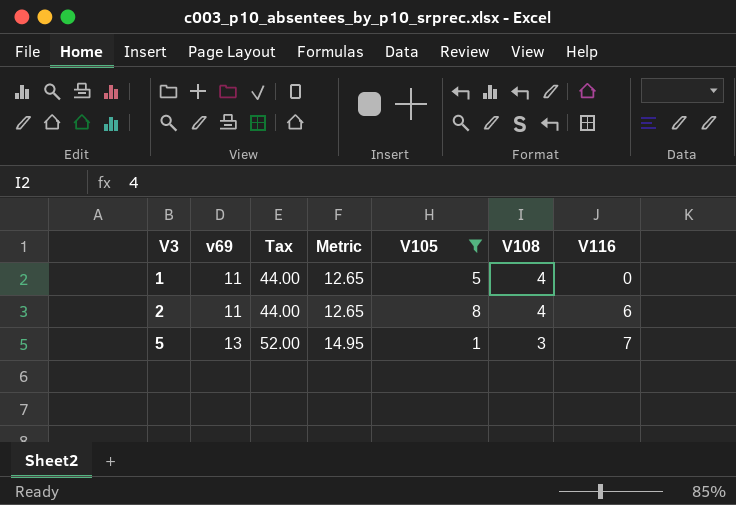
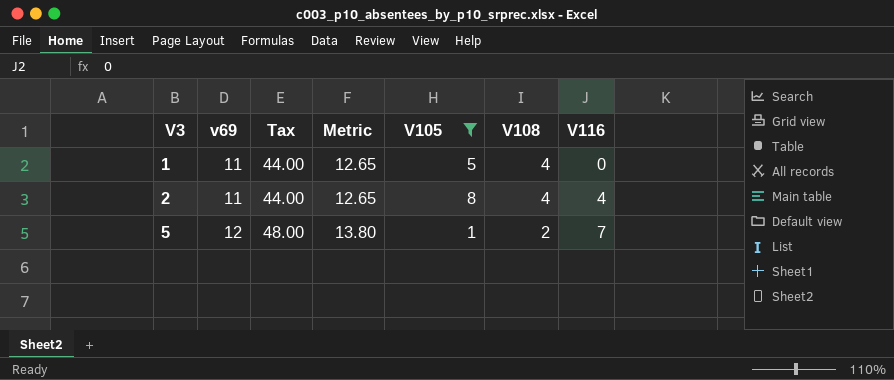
2 | V116: 6 -> 4
5 | v69: 13 -> 12
5 | Tax: 52.00 -> 48.00
5 | Metric: 14.95 -> 13.80
5 | V108: 3 -> 2

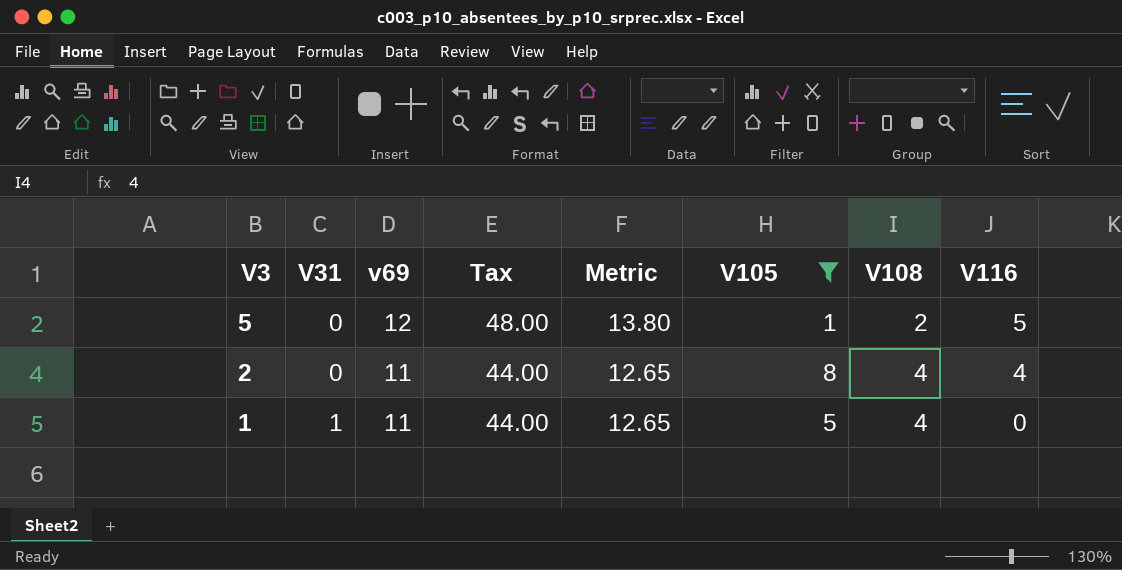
row order: V3 ascending -> V3 descending
column V31 | position: none -> 2
5 | V116: 7 -> 5

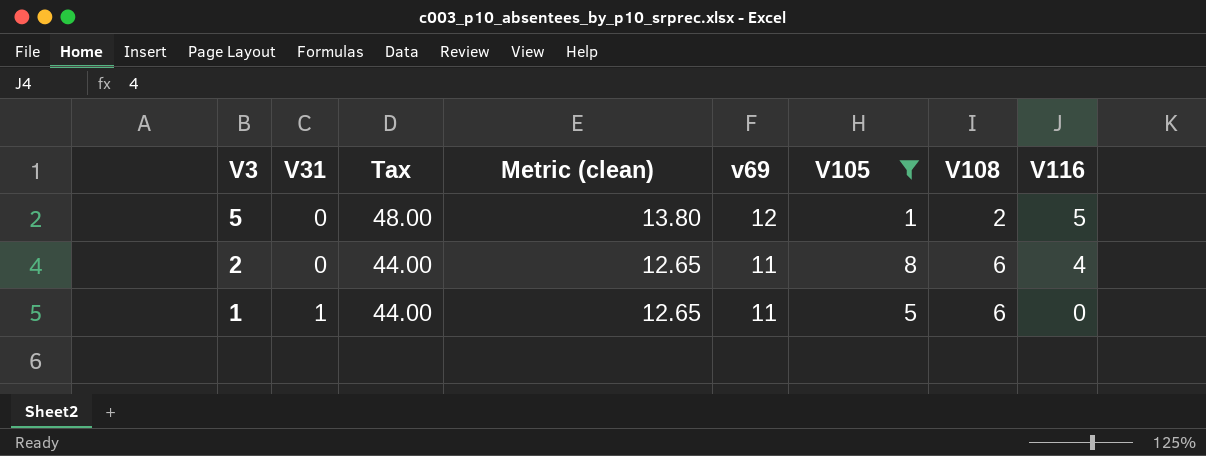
column name: Metric -> Metric (clean)
column v69 | position: 3 -> 5
2 | V108: 4 -> 6
1 | V108: 4 -> 6

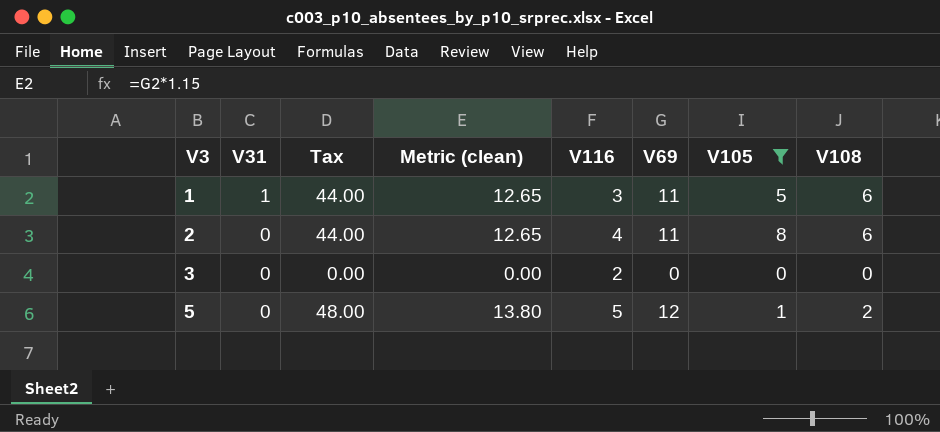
row order: V3 descending -> V3 ascending
column V116 | position: 8 -> 5
column name: v69 -> V69
1 | V116: 0 -> 3
row 3: none -> 0 | 0.00 | 0.00 | 2 | 0 | 0 | 0

